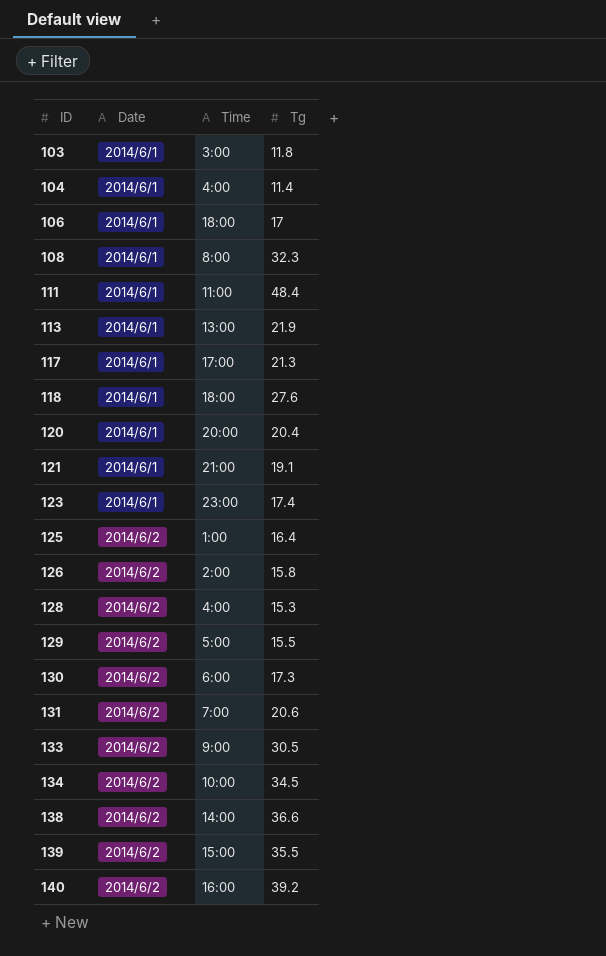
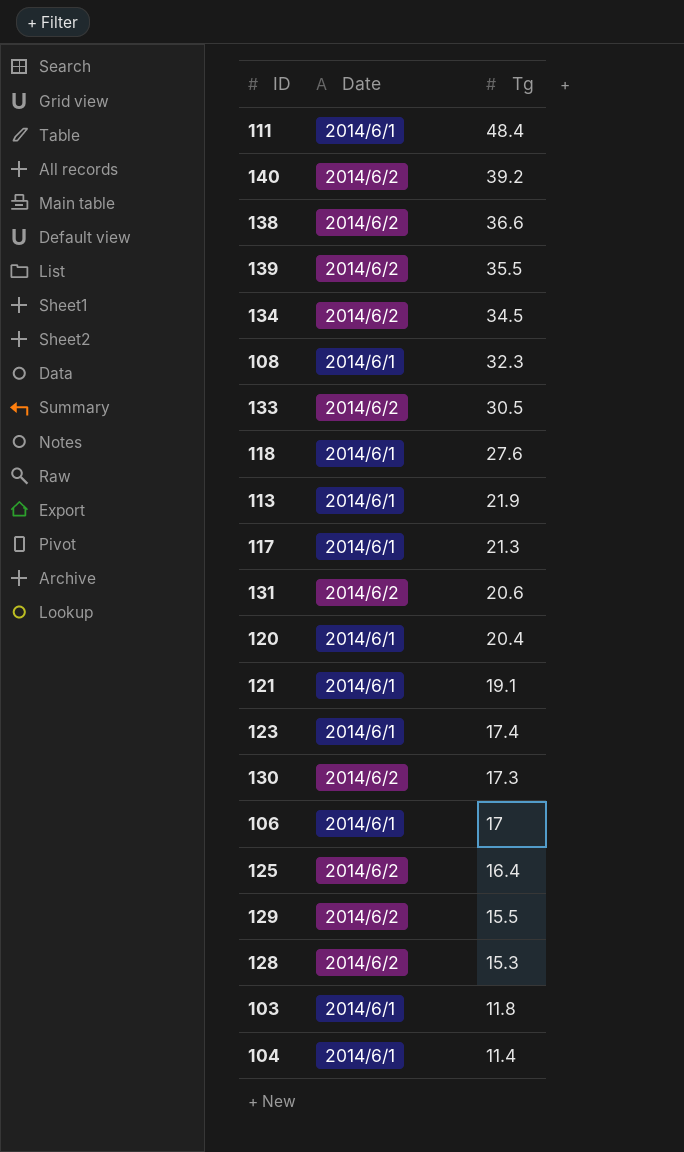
row order: ID ascending -> Tg descending
column Time | position: 3 -> none
row 126: 2014/6/2 | 2:00 | 15.8 -> none

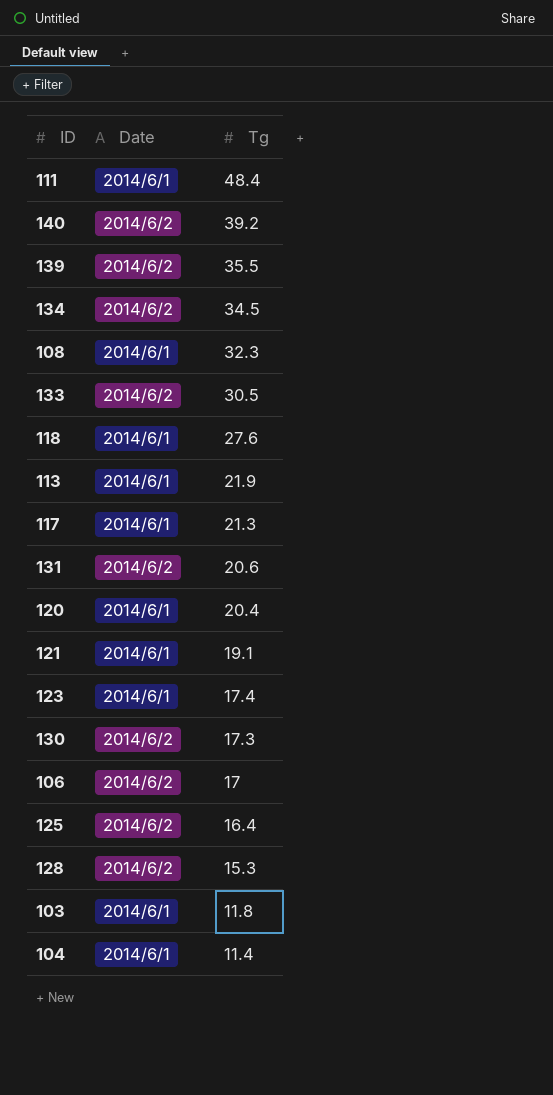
row 138: 2014/6/2 | 36.6 -> none
row 129: 2014/6/2 | 15.5 -> none
106 | Date: 2014/6/1 -> 2014/6/2

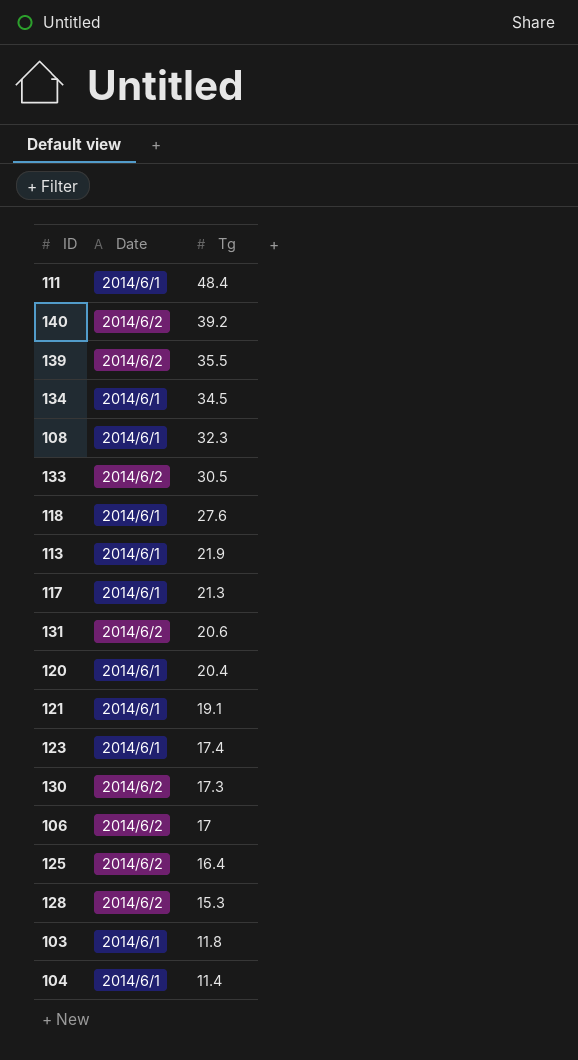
134 | Date: 2014/6/2 -> 2014/6/1

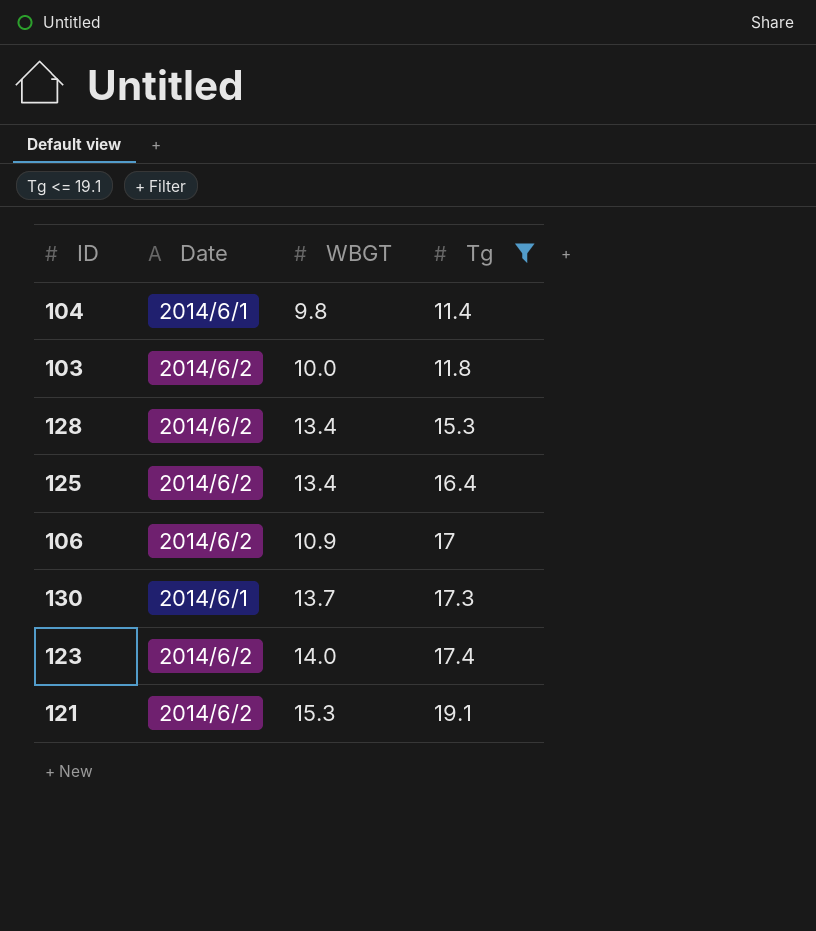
filter: none -> Tg <= 19.1
row order: Tg descending -> Tg ascending
column WBGT | position: none -> 3
103 | Date: 2014/6/1 -> 2014/6/2
130 | Date: 2014/6/2 -> 2014/6/1
123 | Date: 2014/6/1 -> 2014/6/2
121 | Date: 2014/6/1 -> 2014/6/2

